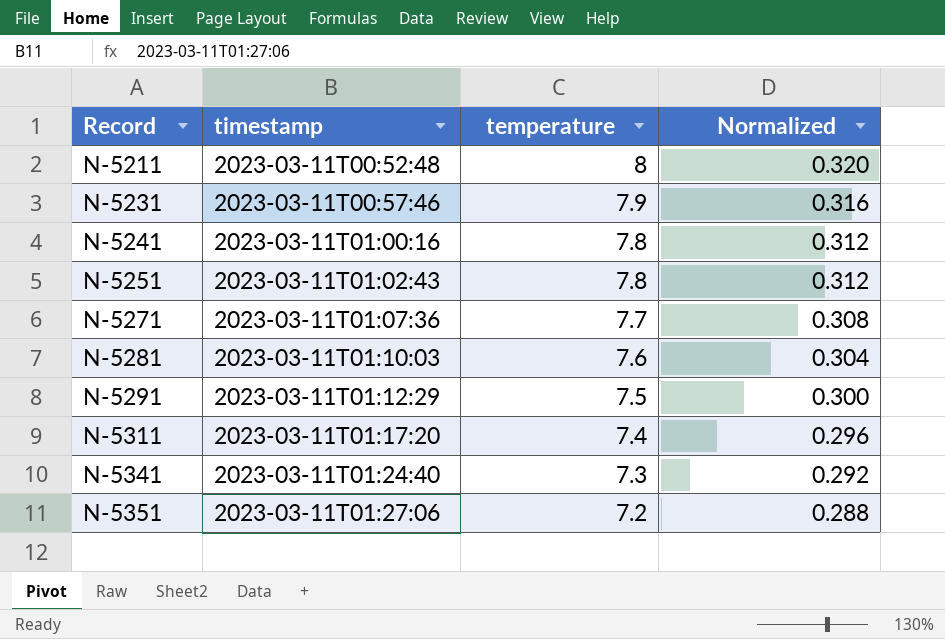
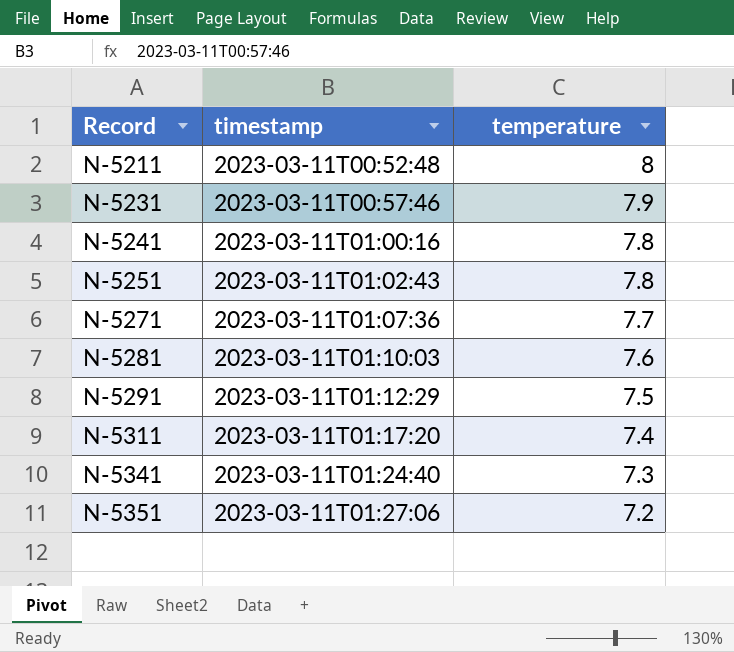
column Normalized | formula: [temperature] * 0.04 -> none

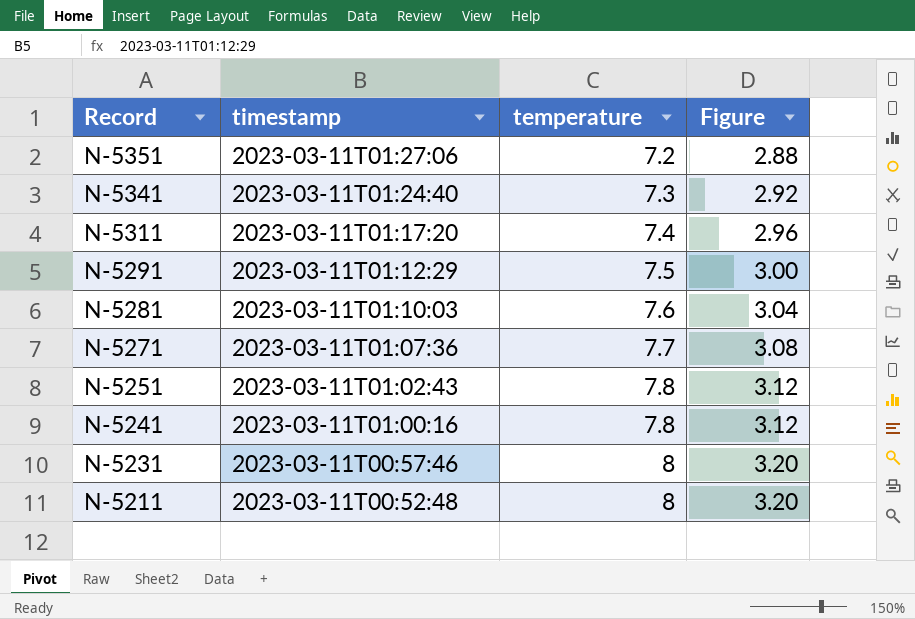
row order: Record ascending -> Record descending
column Figure | formula: none -> [temperature] * 0.4
N-5231 | temperature: 7.9 -> 8

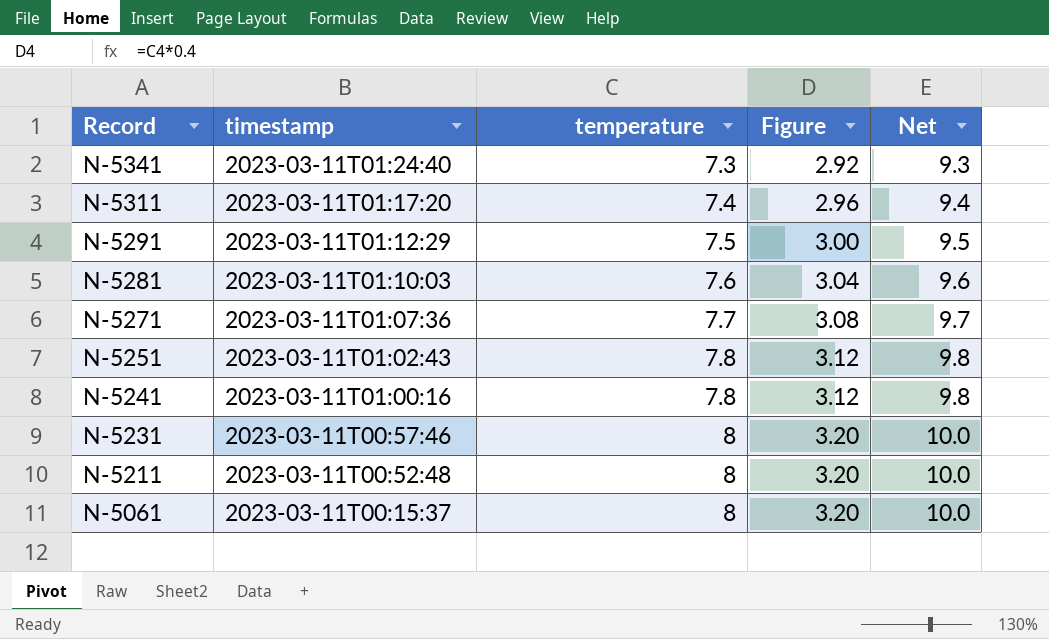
column Net | formula: none -> [temperature] + 2
row N-5351: 2023-03-11T01:27:06 | 7.2 | 2.88 -> none
row N-5061: none -> 2023-03-11T00:15:37 | 8 | 3.20 | 10.0

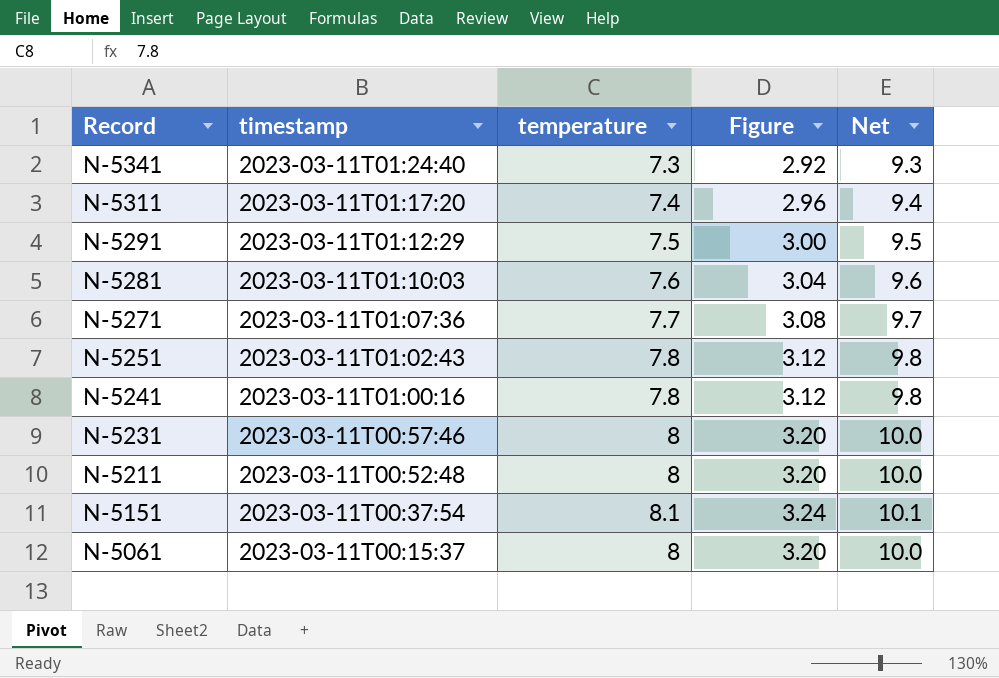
row N-5151: none -> 2023-03-11T00:37:54 | 8.1 | 3.24 | 10.1

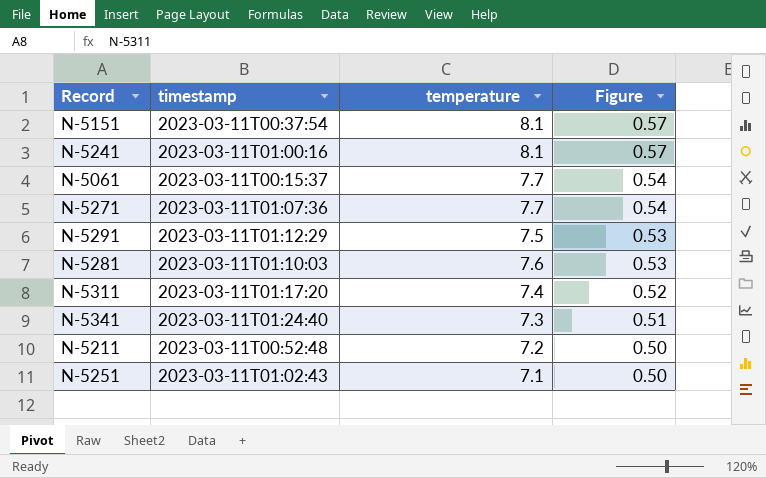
row order: Record descending -> Figure descending
column Net | formula: [temperature] + 2 -> none
column Figure | formula: [temperature] * 0.4 -> [temperature] * 0.07
row N-5231: 2023-03-11T00:57:46 | 8 | 3.20 | 10.0 -> none
N-5241 | temperature: 7.8 -> 8.1
N-5061 | temperature: 8 -> 7.7
N-5211 | temperature: 8 -> 7.2
N-5251 | temperature: 7.8 -> 7.1

